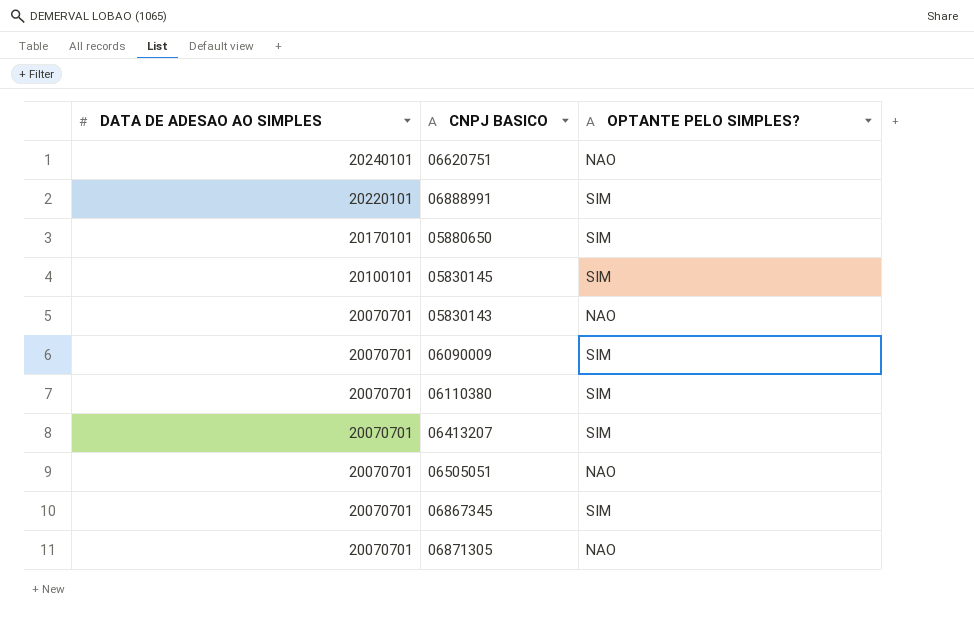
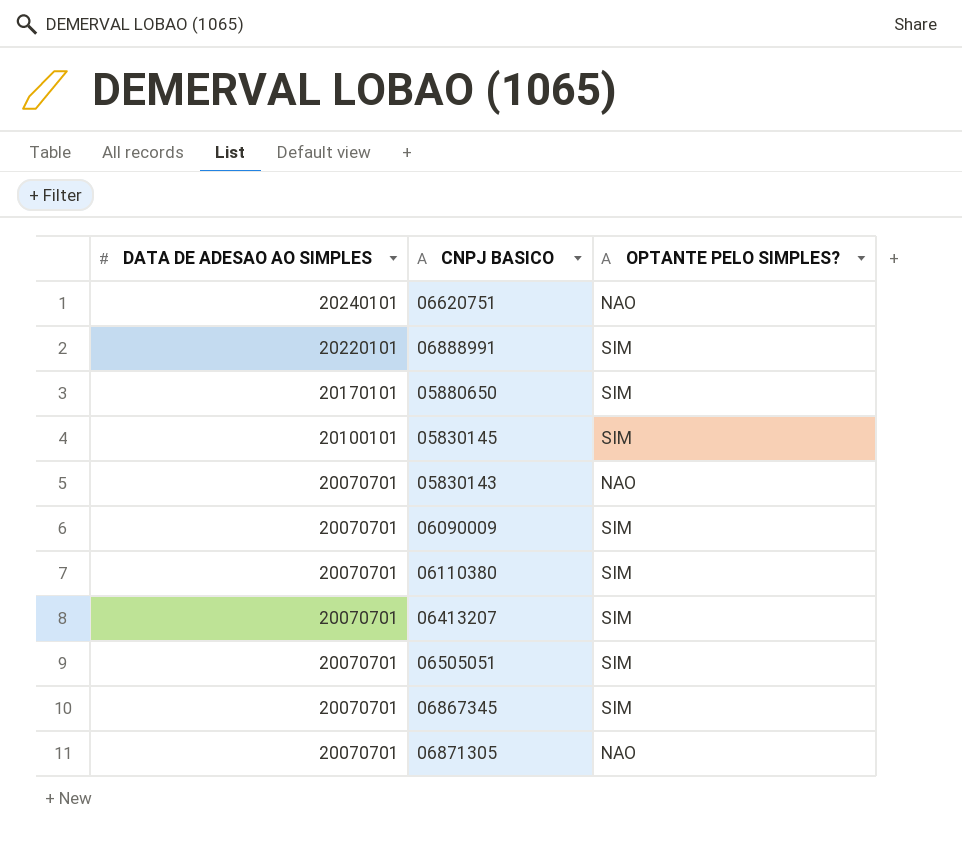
06505051 | OPTANTE PELO SIMPLES?: NAO -> SIM

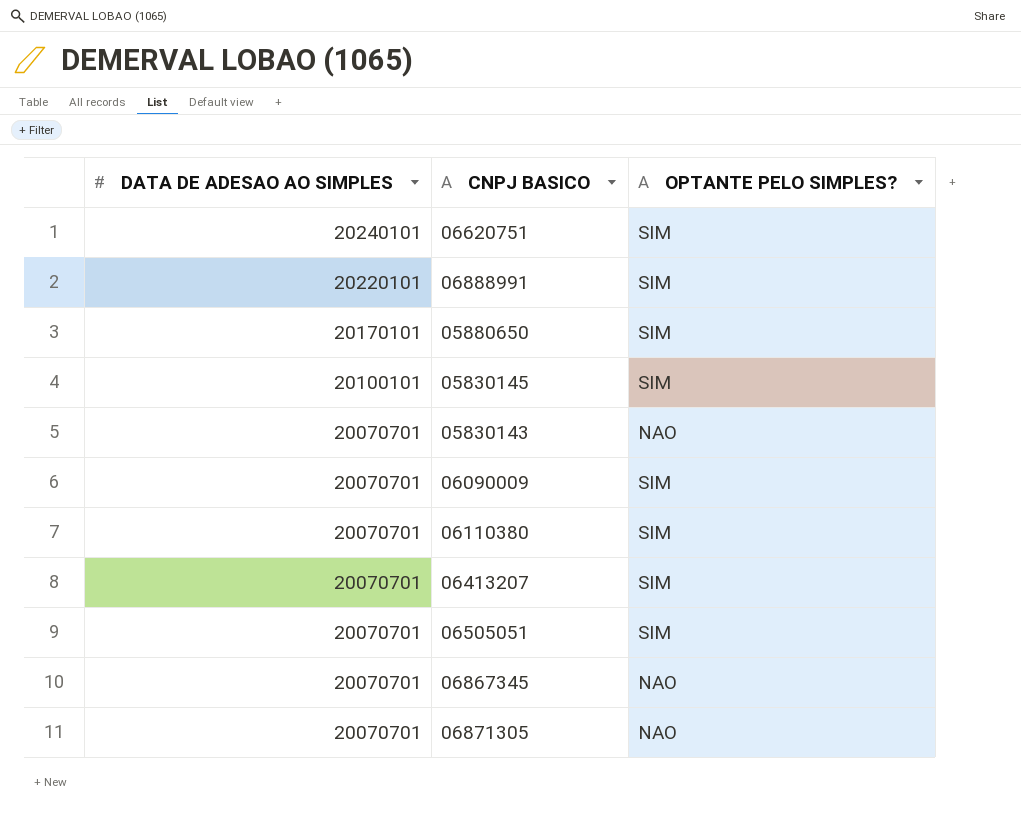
06620751 | OPTANTE PELO SIMPLES?: NAO -> SIM
06867345 | OPTANTE PELO SIMPLES?: SIM -> NAO

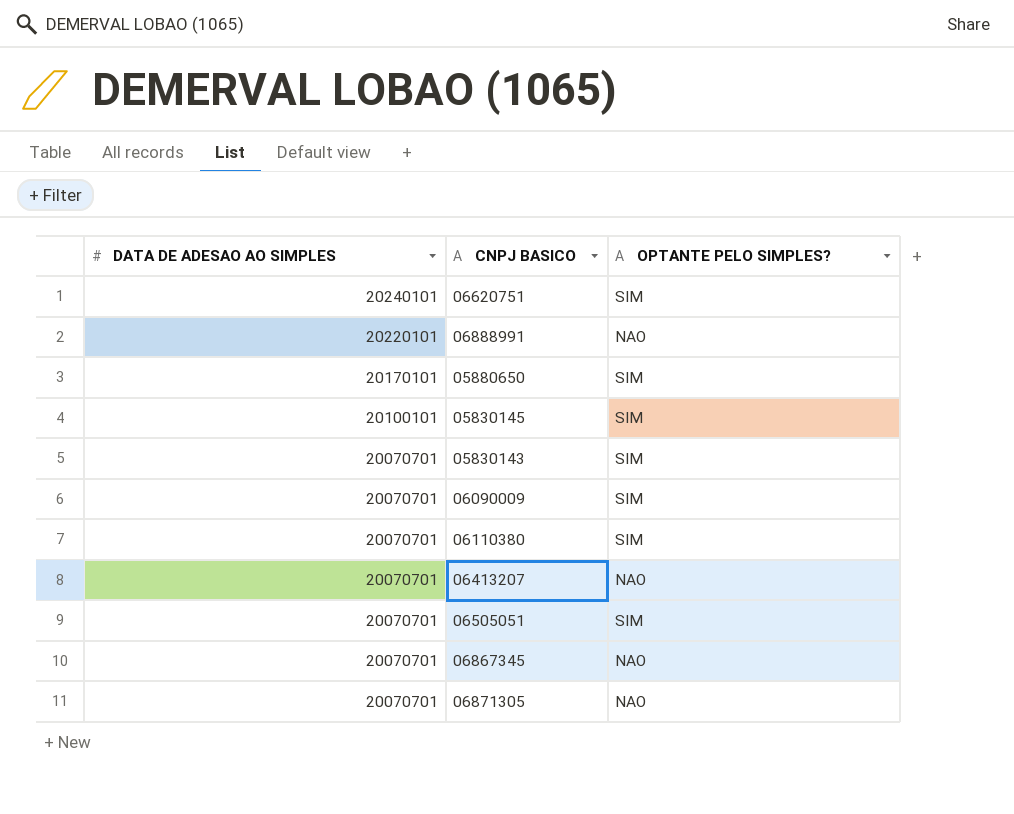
06888991 | OPTANTE PELO SIMPLES?: SIM -> NAO
05830143 | OPTANTE PELO SIMPLES?: NAO -> SIM
06413207 | OPTANTE PELO SIMPLES?: SIM -> NAO

